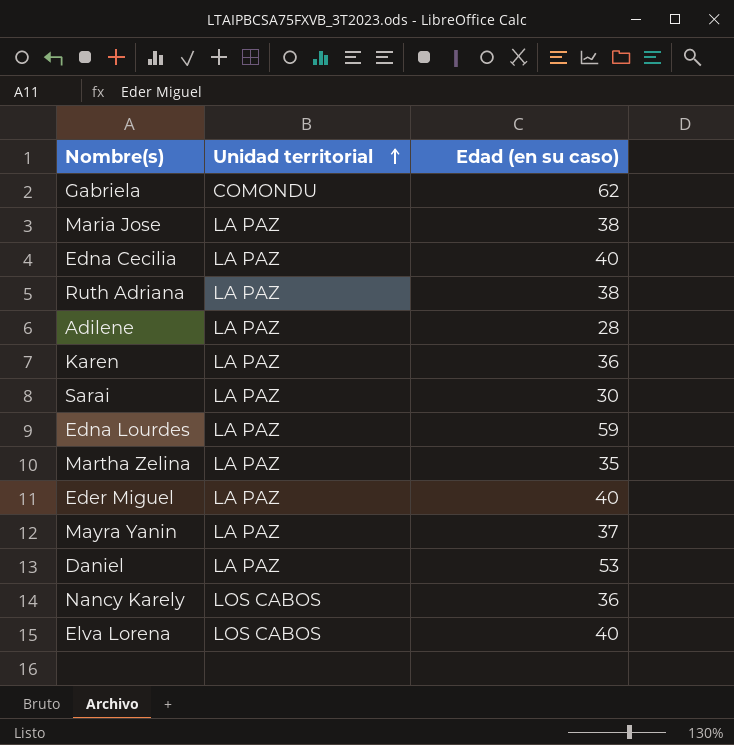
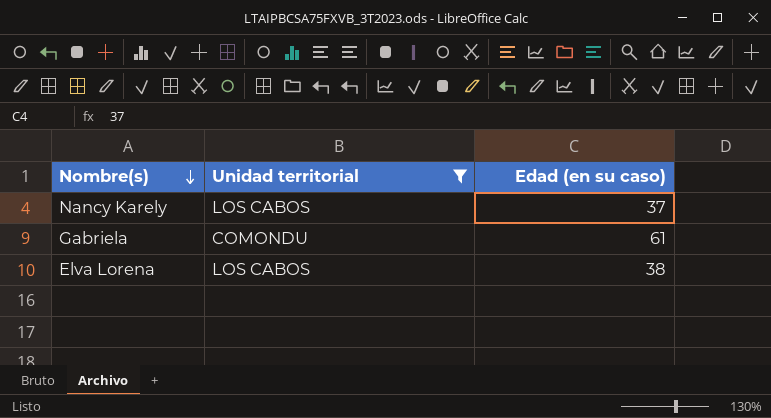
filter: none -> Unidad territorial != LA PAZ
row order: Unidad territorial ascending -> Nombre(s) descending
Nancy Karely | Edad (en su caso): 36 -> 37
Gabriela | Edad (en su caso): 62 -> 61
Elva Lorena | Edad (en su caso): 40 -> 38

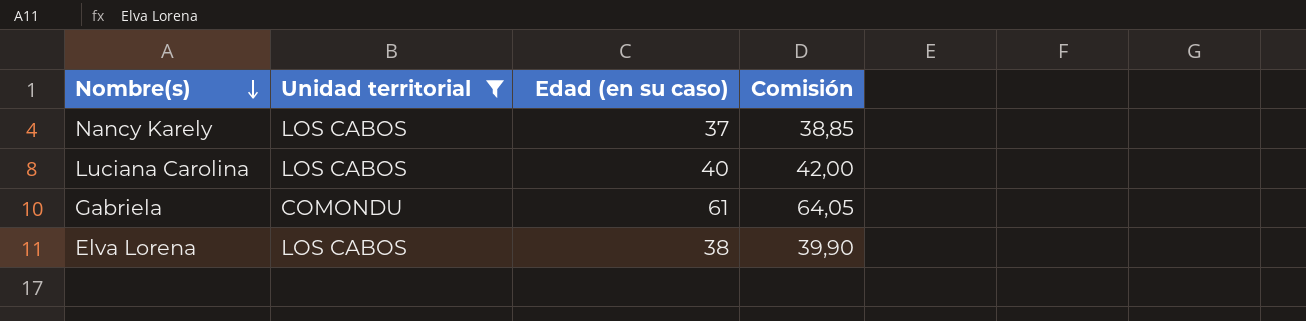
column Comisión | formula: none -> [Edad (en su caso)] * 1,05
row Luciana Carolina: none -> LOS CABOS | 40 | 42,00

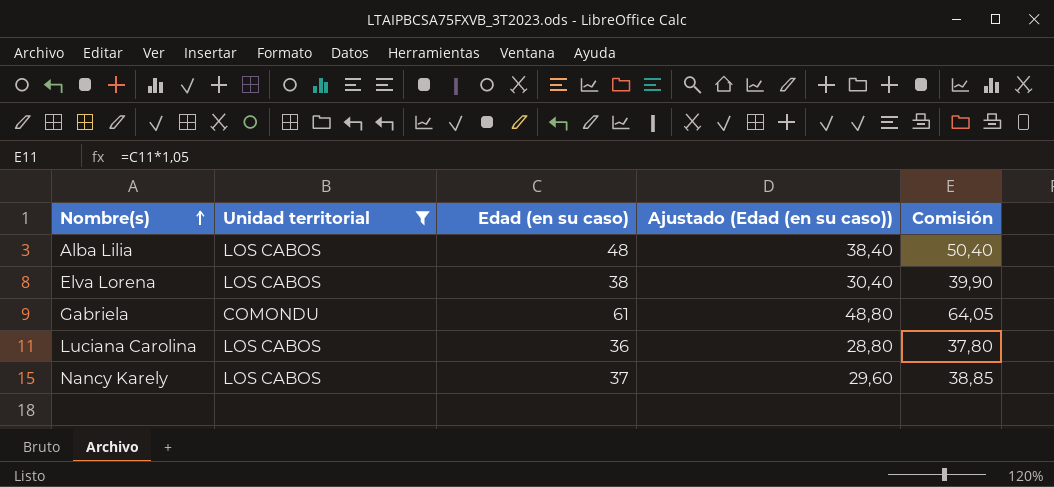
row order: Nombre(s) descending -> Nombre(s) ascending
column Ajustado (Edad (en su caso)) | formula: none -> [Edad (en su caso)] * 0,8
row Alba Lilia: none -> LOS CABOS | 48 | 38,40 | 50,40
Luciana Carolina | Edad (en su caso): 40 -> 36
Luciana Carolina | Comisión: 42,00 -> 37,80

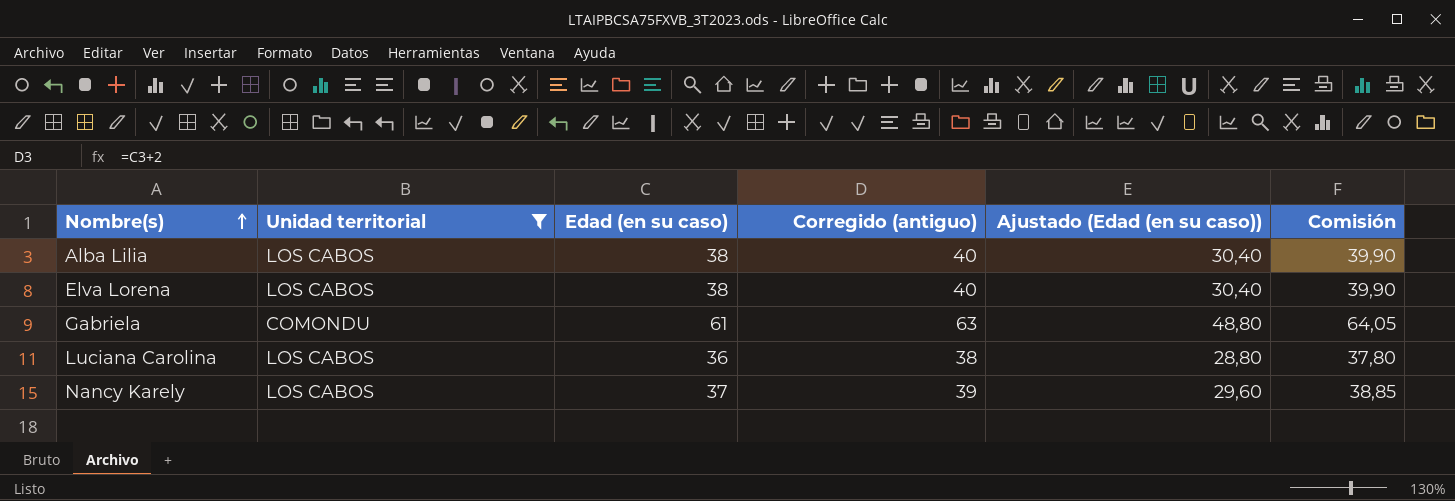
column Corregido (antiguo) | formula: none -> [Edad (en su caso)] + 2
Alba Lilia | Edad (en su caso): 48 -> 38
Alba Lilia | Ajustado (Edad (en su caso)): 38,40 -> 30,40
Alba Lilia | Comisión: 50,40 -> 39,90

